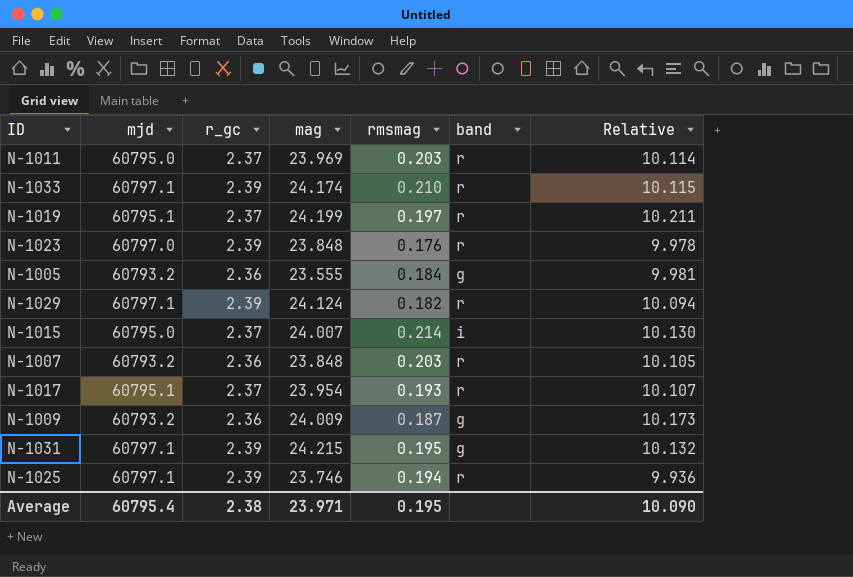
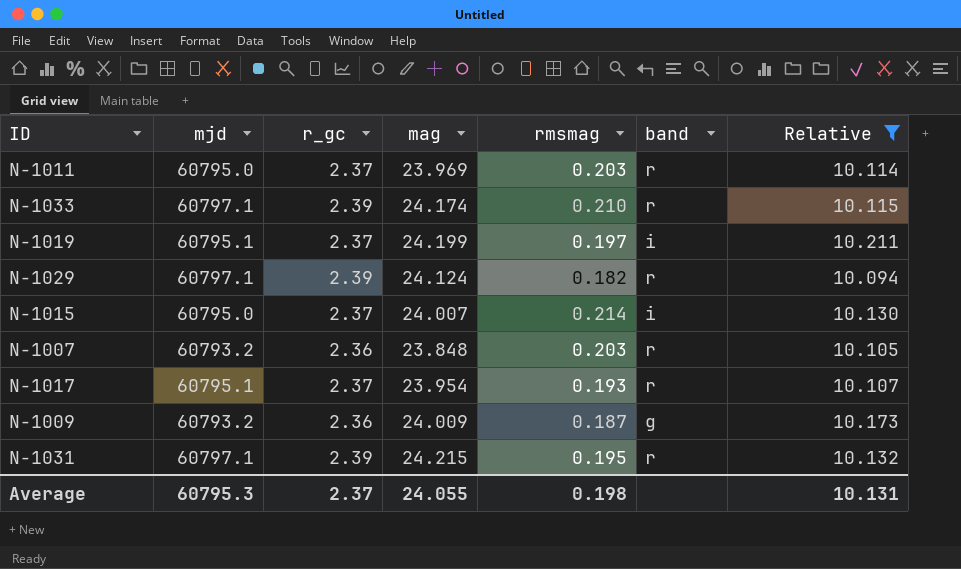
filter: none -> Relative >= 10.094
N-1019 | band: r -> i
N-1031 | band: g -> r
Average | mjd: 60795.4 -> 60795.3
Average | r_gc: 2.38 -> 2.37
Average | mag: 23.971 -> 24.055
Average | rmsmag: 0.195 -> 0.198
Average | Relative: 10.090 -> 10.131

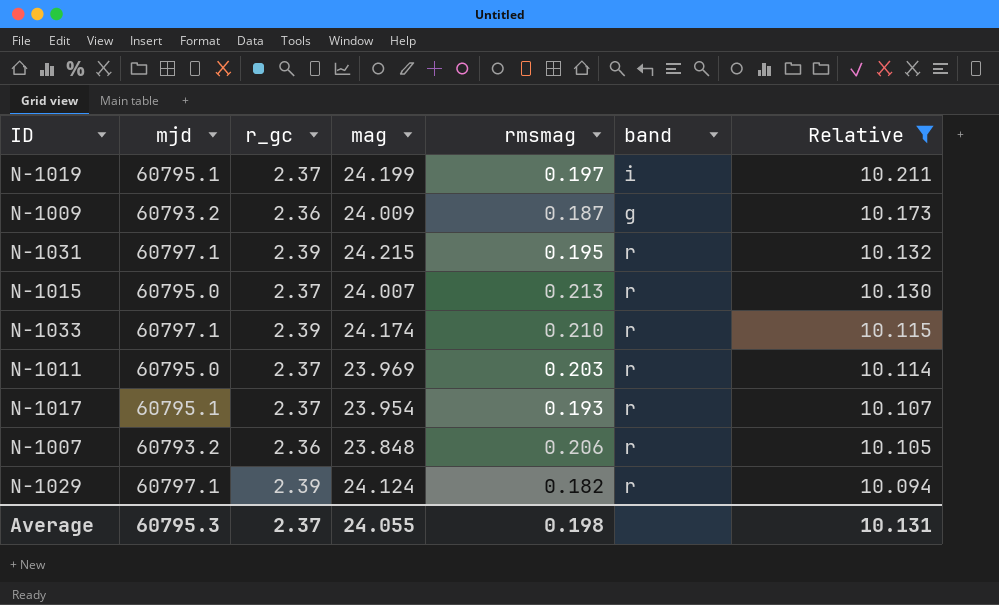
row order: none -> Relative descending
N-1015 | rmsmag: 0.214 -> 0.213
N-1015 | band: i -> r
N-1007 | rmsmag: 0.203 -> 0.206

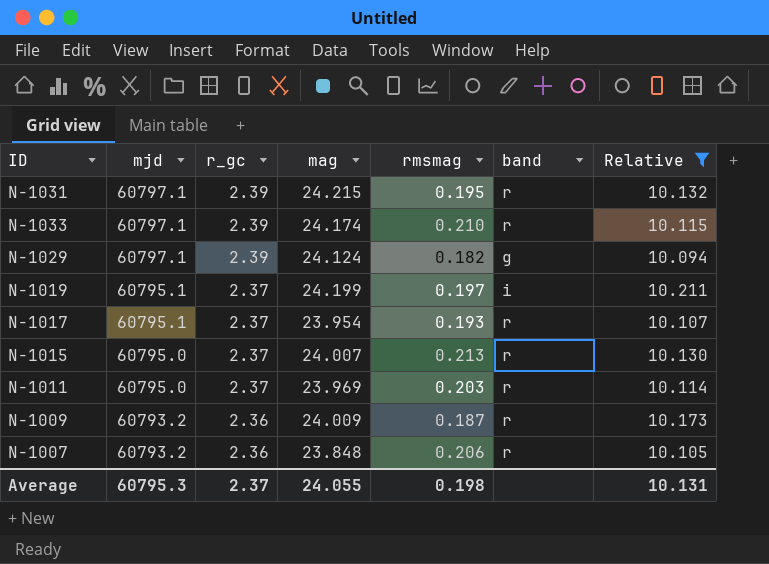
row order: Relative descending -> mjd descending
N-1029 | band: r -> g
N-1009 | band: g -> r

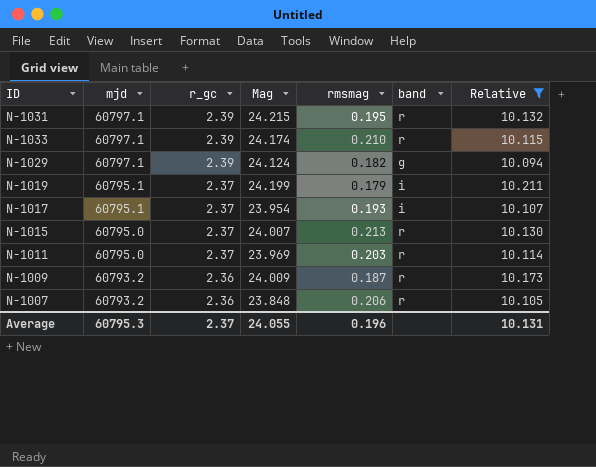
column name: mag -> Mag
N-1019 | rmsmag: 0.197 -> 0.179
N-1017 | band: r -> i
Average | rmsmag: 0.198 -> 0.196

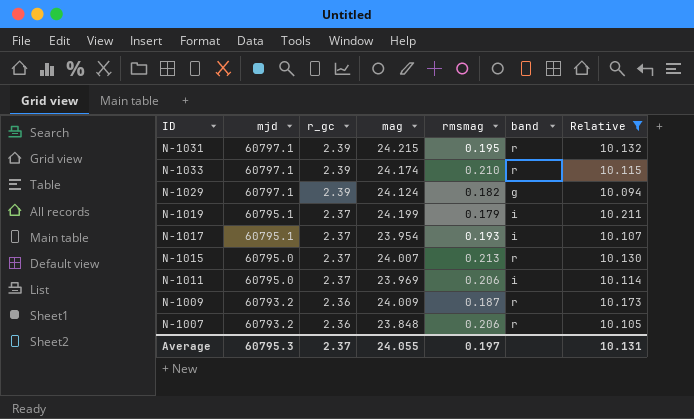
column name: Mag -> mag
N-1011 | rmsmag: 0.203 -> 0.206
N-1011 | band: r -> i
Average | rmsmag: 0.196 -> 0.197

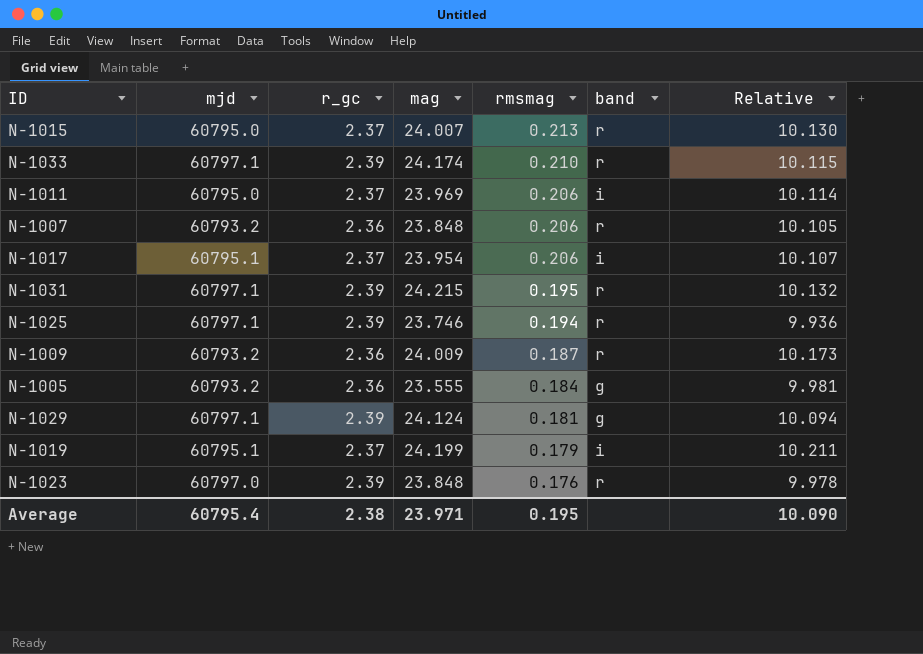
filter: Relative >= 10.094 -> none
row order: mjd descending -> rmsmag descending
N-1017 | rmsmag: 0.193 -> 0.206
N-1029 | rmsmag: 0.182 -> 0.181
Average | mjd: 60795.3 -> 60795.4
Average | r_gc: 2.37 -> 2.38
Average | mag: 24.055 -> 23.971
Average | rmsmag: 0.197 -> 0.195
Average | Relative: 10.131 -> 10.090

